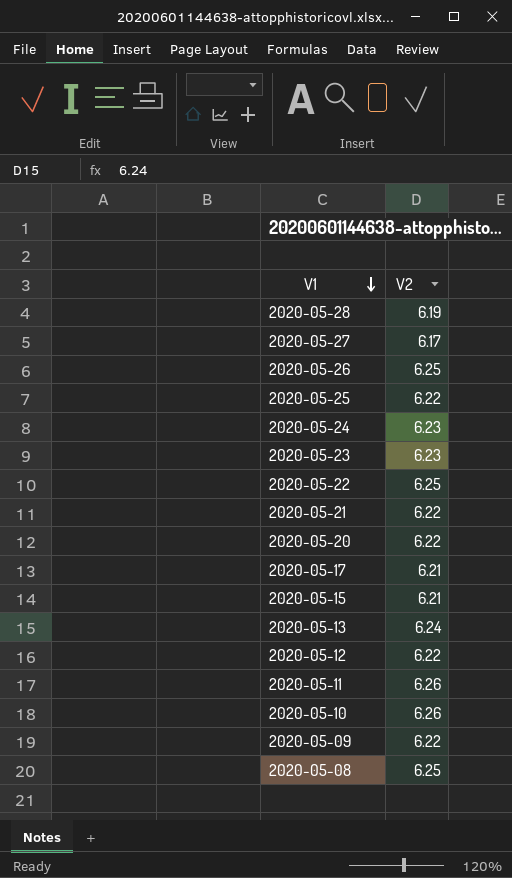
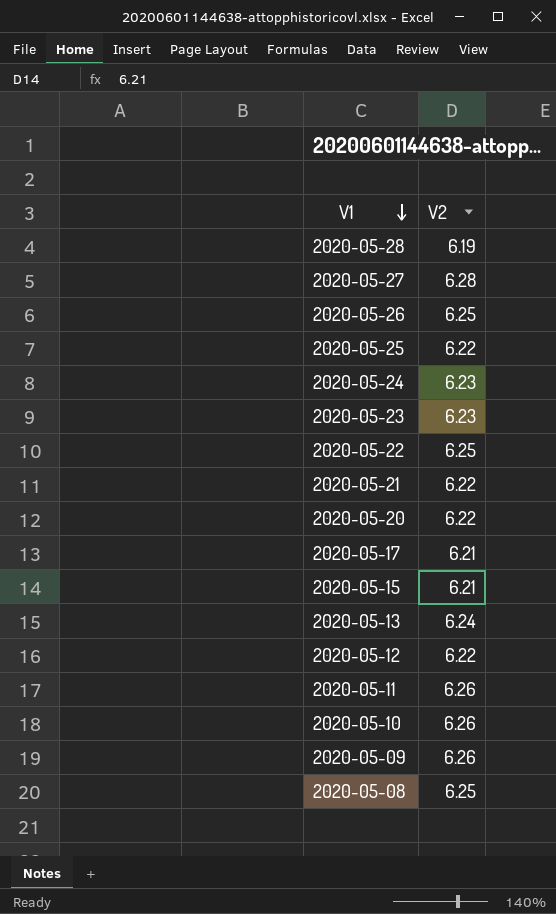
2020-05-27 | V2: 6.17 -> 6.28
2020-05-09 | V2: 6.22 -> 6.26

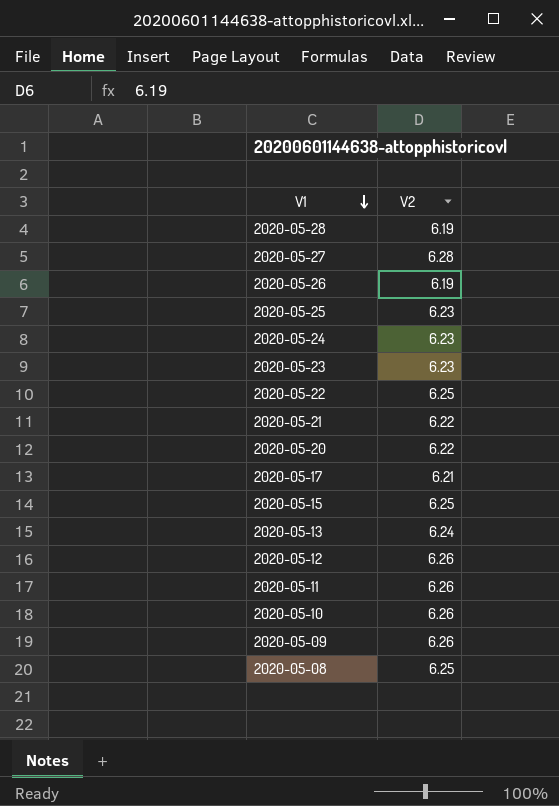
2020-05-26 | V2: 6.25 -> 6.19
2020-05-25 | V2: 6.22 -> 6.23
2020-05-15 | V2: 6.21 -> 6.25
2020-05-12 | V2: 6.22 -> 6.26

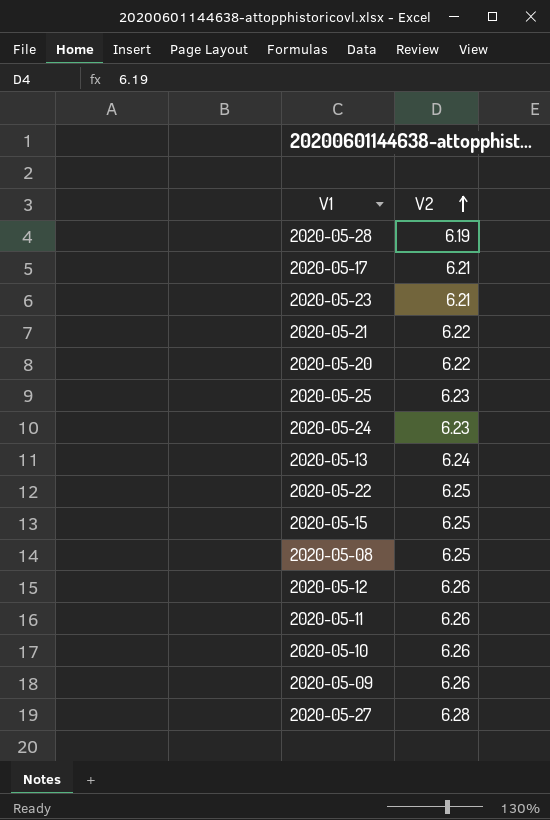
row order: V1 descending -> V2 ascending
row 2020-05-26: 6.19 -> none
2020-05-23 | V2: 6.23 -> 6.21

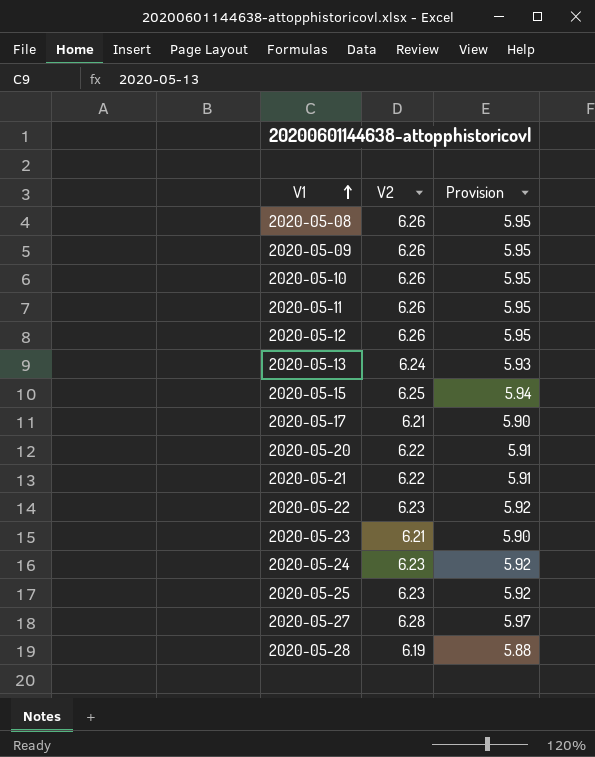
row order: V2 ascending -> V1 ascending
column Provision | formula: none -> [V2] * 0.95
2020-05-08 | V2: 6.25 -> 6.26
2020-05-22 | V2: 6.25 -> 6.23

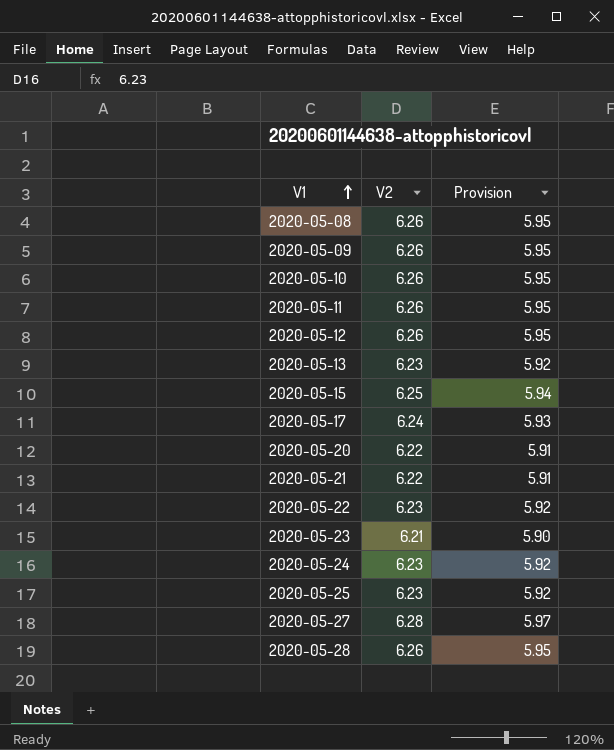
2020-05-13 | V2: 6.24 -> 6.23
2020-05-13 | Provision: 5.93 -> 5.92
2020-05-17 | V2: 6.21 -> 6.24
2020-05-17 | Provision: 5.90 -> 5.93
2020-05-28 | V2: 6.19 -> 6.26
2020-05-28 | Provision: 5.88 -> 5.95

